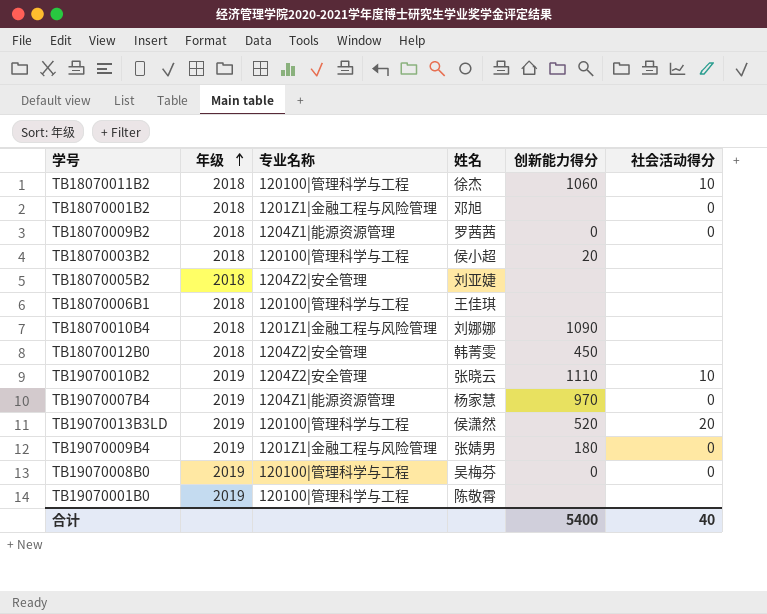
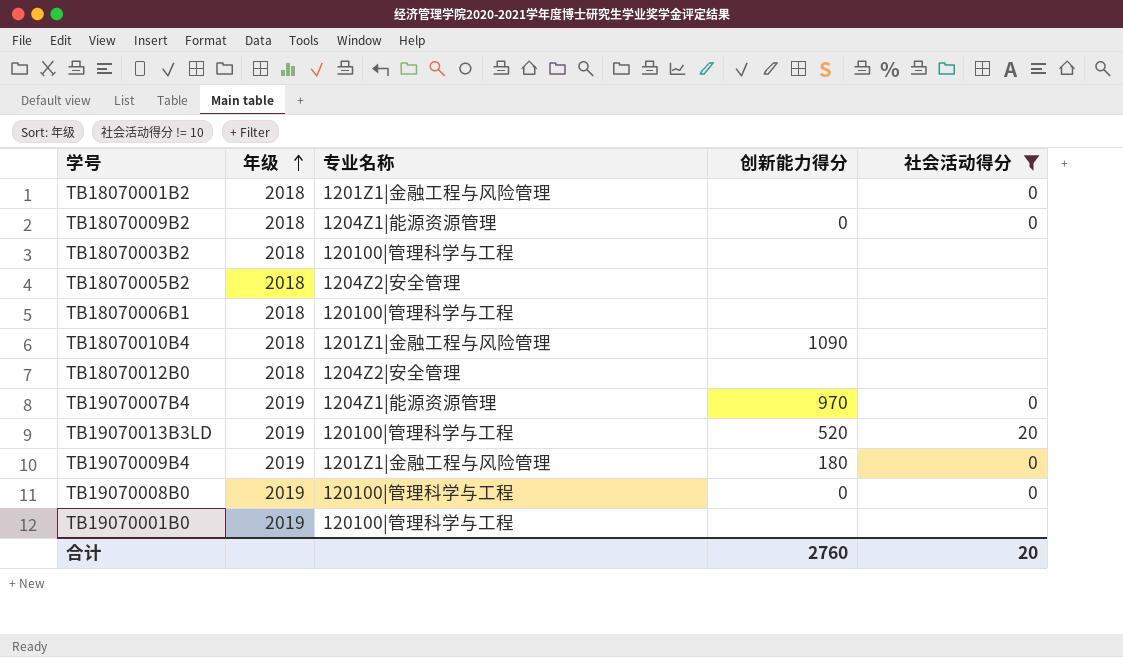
filter: none -> 社会活动得分 != 10
column 姓名 | position: 4 -> none
TB18070003B2 | 创新能力得分: 20 -> none
TB18070012B0 | 创新能力得分: 450 -> none
合计 | 创新能力得分: 5400 -> 2760
合计 | 社会活动得分: 40 -> 20

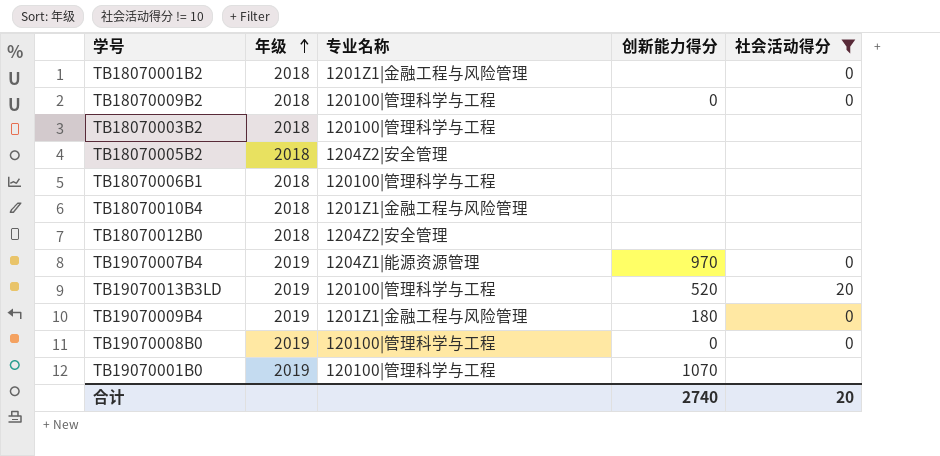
TB18070009B2 | 专业名称: 1204Z1|能源资源管理 -> 120100|管理科学与工程
TB18070010B4 | 创新能力得分: 1090 -> none
TB19070001B0 | 创新能力得分: none -> 1070
合计 | 创新能力得分: 2760 -> 2740

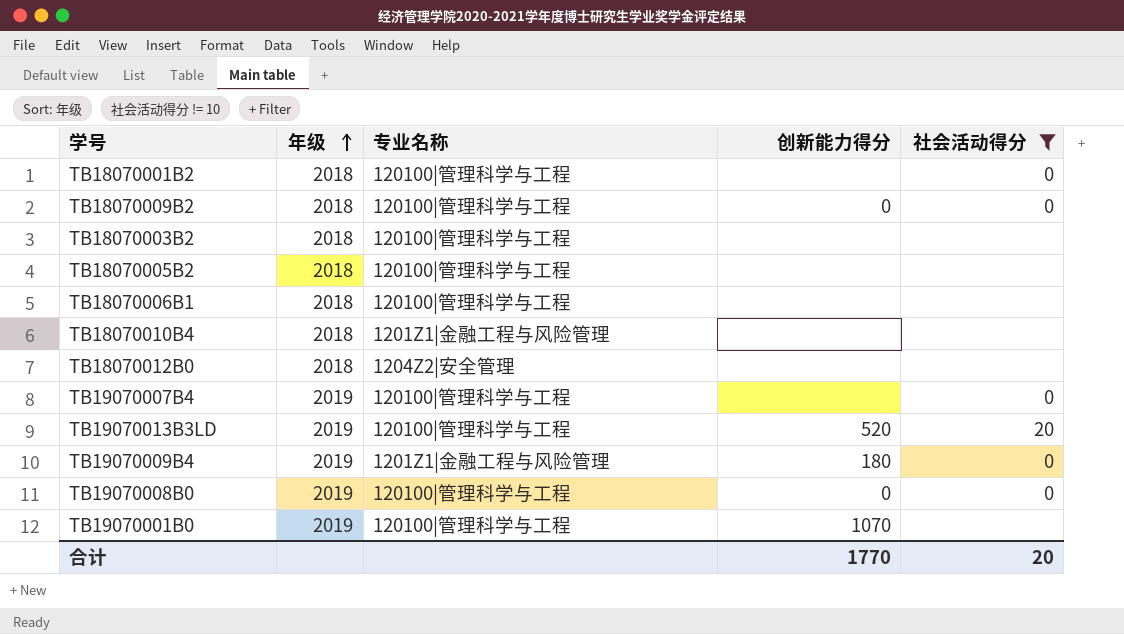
TB18070001B2 | 专业名称: 1201Z1|金融工程与风险管理 -> 120100|管理科学与工程
TB18070005B2 | 专业名称: 1204Z2|安全管理 -> 120100|管理科学与工程
TB19070007B4 | 专业名称: 1204Z1|能源资源管理 -> 120100|管理科学与工程
TB19070007B4 | 创新能力得分: 970 -> none
合计 | 创新能力得分: 2740 -> 1770

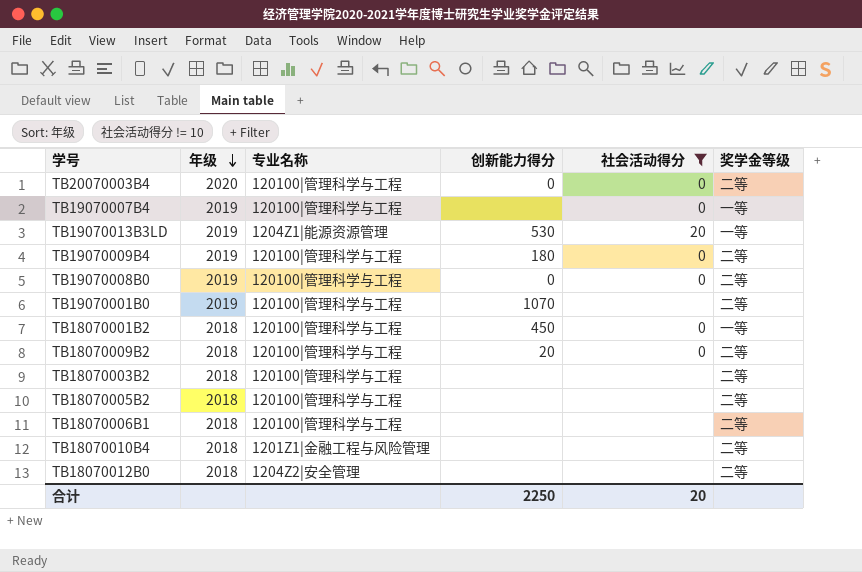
row order: 年级 ascending -> 年级 descending
column 奖学金等级 | position: none -> 6
row TB20070003B4: none -> 2020 | 120100|管理科学与工程 | 0 | 0 | 二等
TB19070013B3LD | 专业名称: 120100|管理科学与工程 -> 1204Z1|能源资源管理
TB19070013B3LD | 创新能力得分: 520 -> 530
TB19070009B4 | 专业名称: 1201Z1|金融工程与风险管理 -> 120100|管理科学与工程
TB18070001B2 | 创新能力得分: none -> 450
TB18070009B2 | 创新能力得分: 0 -> 20
合计 | 创新能力得分: 1770 -> 2250

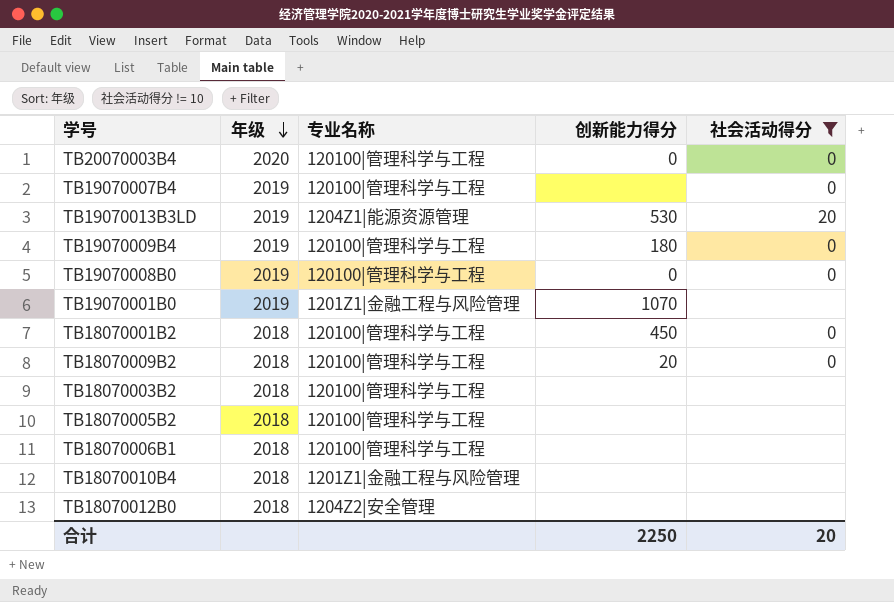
column 奖学金等级 | position: 6 -> none
TB19070001B0 | 专业名称: 120100|管理科学与工程 -> 1201Z1|金融工程与风险管理

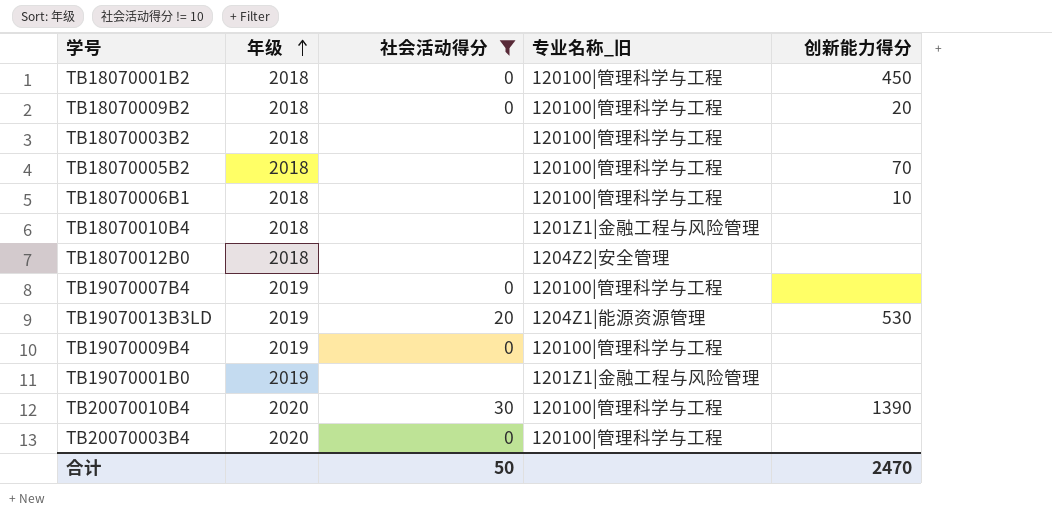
row order: 年级 descending -> 年级 ascending
column 社会活动得分 | position: 5 -> 3
column name: 专业名称 -> 专业名称_旧
row TB19070008B0: 2019 | 120100|管理科学与工程 | 0 | 0 -> none
TB18070005B2 | 创新能力得分: none -> 70
TB18070006B1 | 创新能力得分: none -> 10
TB19070009B4 | 创新能力得分: 180 -> none
TB19070001B0 | 创新能力得分: 1070 -> none
row TB20070010B4: none -> 2020 | 30 | 120100|管理科学与工程 | 1390
TB20070003B4 | 创新能力得分: 0 -> none
合计 | 社会活动得分: 20 -> 50
合计 | 创新能力得分: 2250 -> 2470

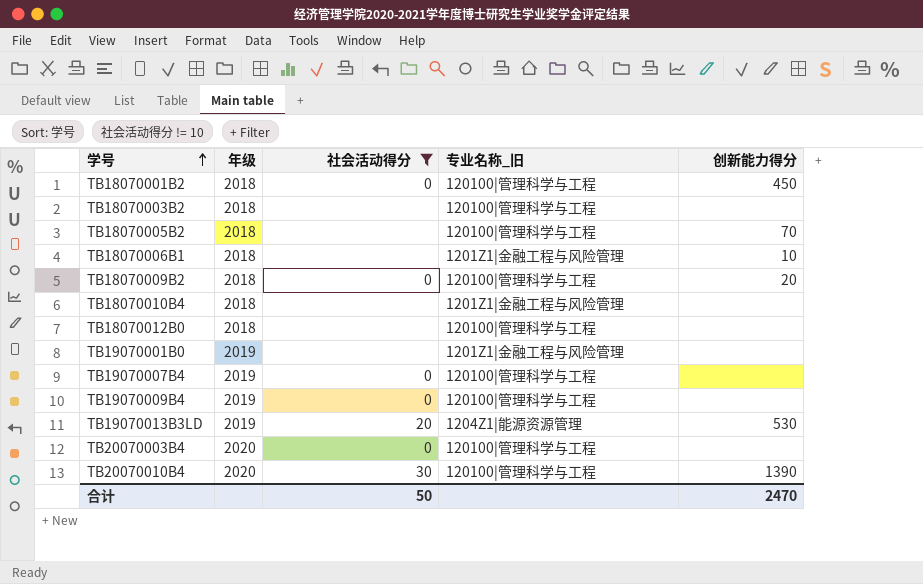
row order: 年级 ascending -> 学号 ascending
TB18070006B1 | 专业名称_旧: 120100|管理科学与工程 -> 1201Z1|金融工程与风险管理
TB18070012B0 | 专业名称_旧: 1204Z2|安全管理 -> 120100|管理科学与工程

